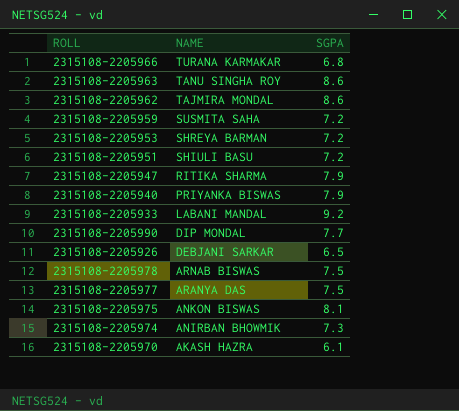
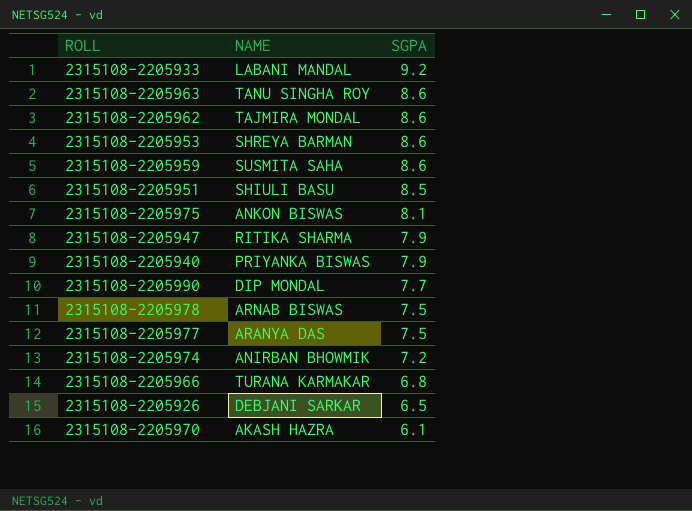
row order: NAME descending -> SGPA descending
2315108-2205953 | SGPA: 7.2 -> 8.6
2315108-2205959 | SGPA: 7.2 -> 8.6
2315108-2205951 | SGPA: 7.2 -> 8.5
2315108-2205974 | SGPA: 7.3 -> 7.2

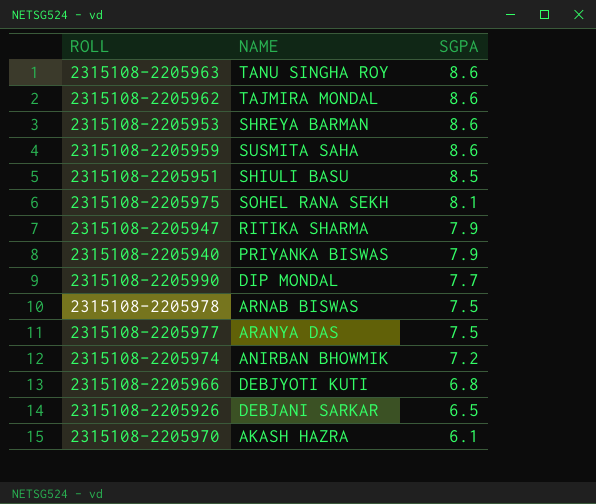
row 2315108-2205933: LABANI MANDAL | 9.2 -> none
2315108-2205975 | NAME: ANKON BISWAS -> SOHEL RANA SEKH
2315108-2205966 | NAME: TURANA KARMAKAR -> DEBJYOTI KUTI

